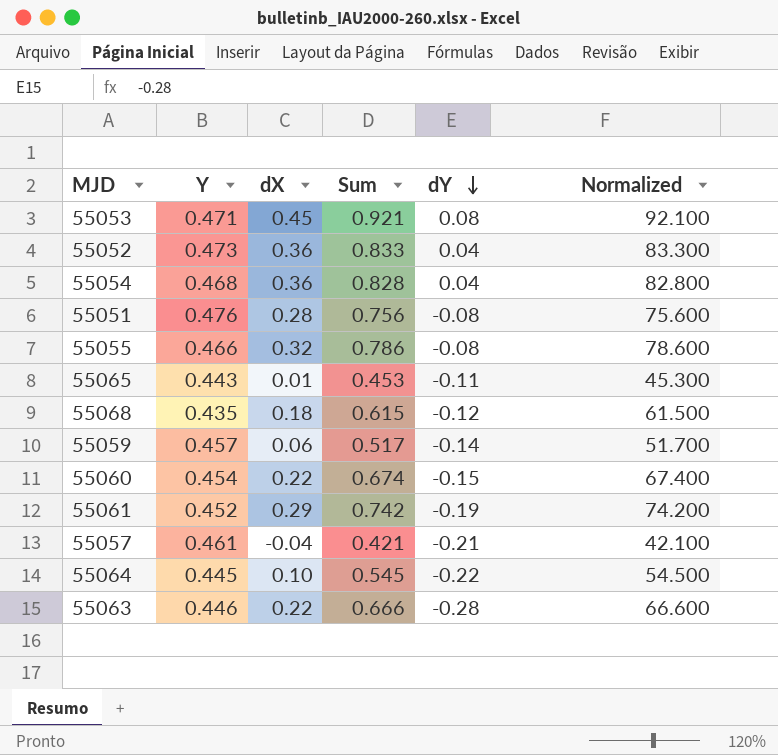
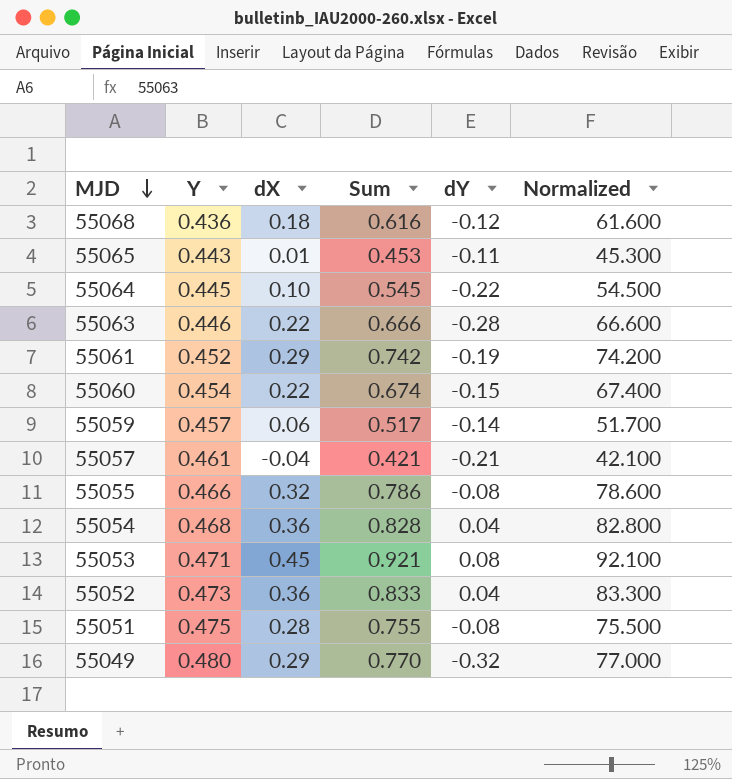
row order: dY descending -> MJD descending
55068 | Y: 0.435 -> 0.436
55068 | Sum: 0.615 -> 0.616
55068 | Normalized: 61.500 -> 61.600
55051 | Y: 0.476 -> 0.475
55051 | Sum: 0.756 -> 0.755
55051 | Normalized: 75.600 -> 75.500
row 55049: none -> 0.480 | 0.29 | 0.770 | -0.32 | 77.000

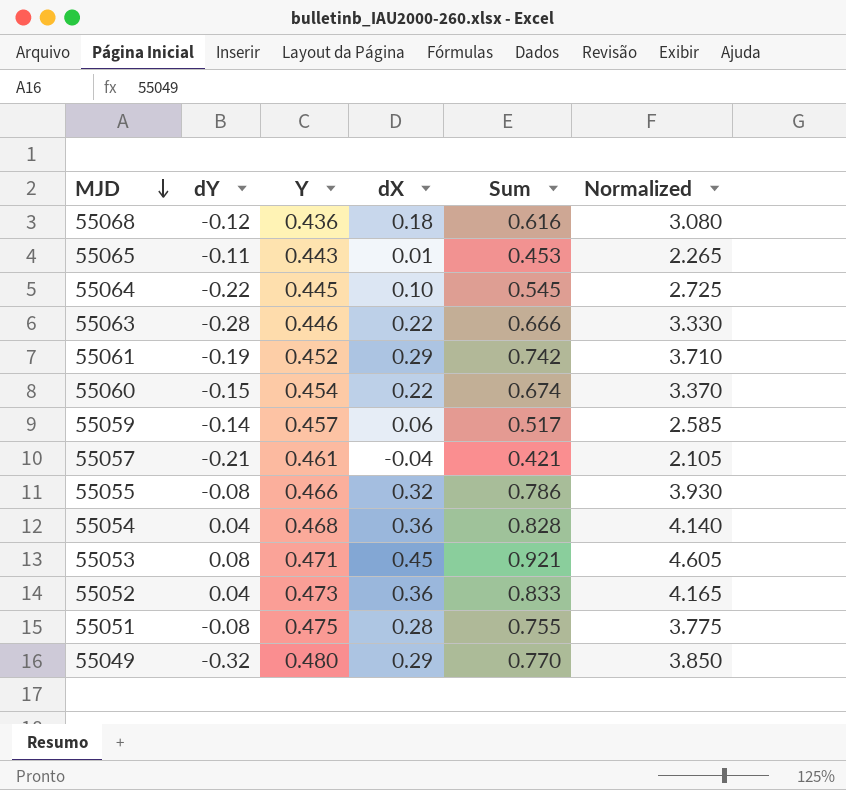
column dY | position: 5 -> 2
column Normalized | formula: [Sum] * 100 -> [Sum] * 5

